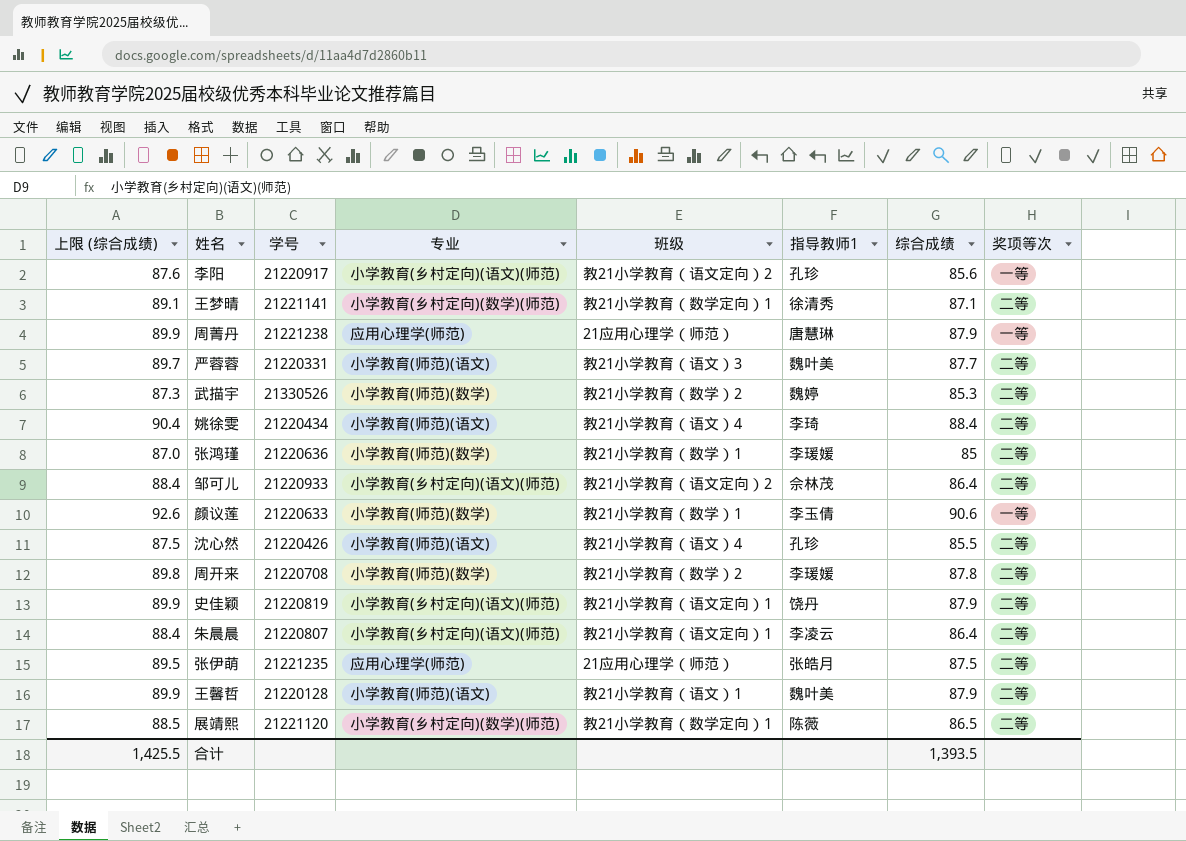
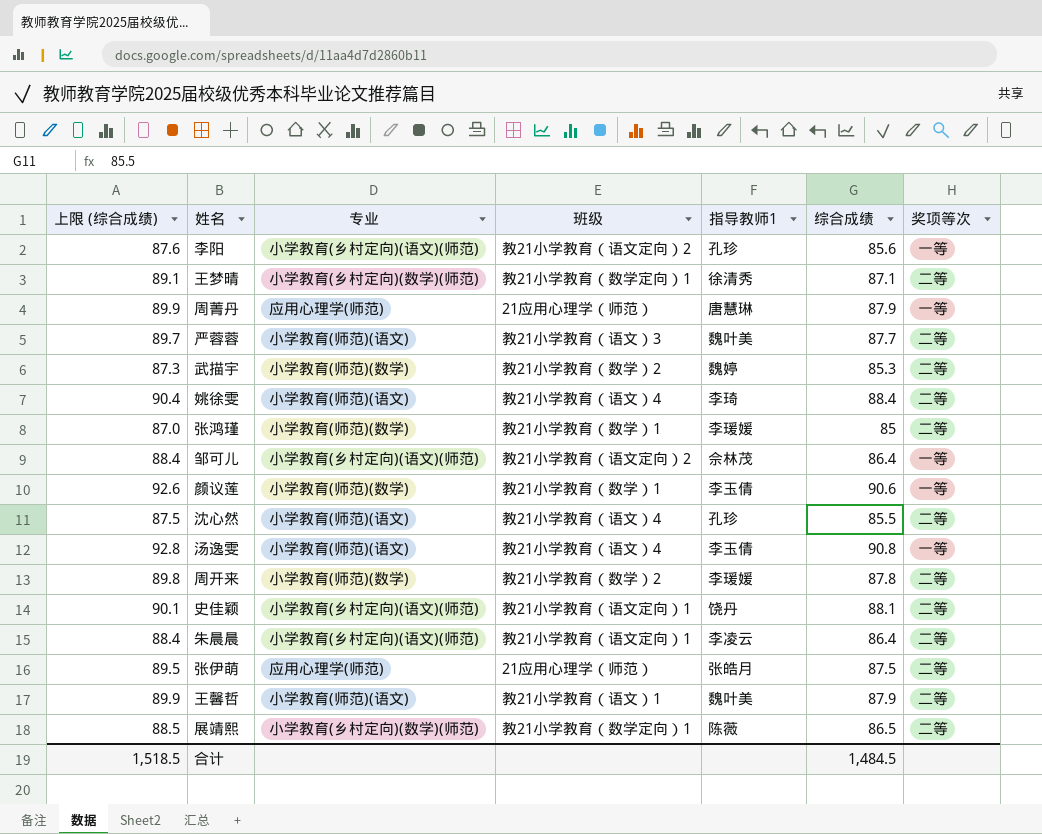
column 学号 | position: 3 -> none
邹可儿 | 奖项等次: 二等 -> 一等
row 汤逸雯: none -> 92.8 | 小学教育(师范)(语文) | 教21小学教育（语文）4 | 李玉倩 | 90.8 | 一等
史佳颖 | 上限 (综合成绩): 89.9 -> 90.1
史佳颖 | 综合成绩: 87.9 -> 88.1
合计 | 上限 (综合成绩): 1,425.5 -> 1,518.5
合计 | 综合成绩: 1,393.5 -> 1,484.5

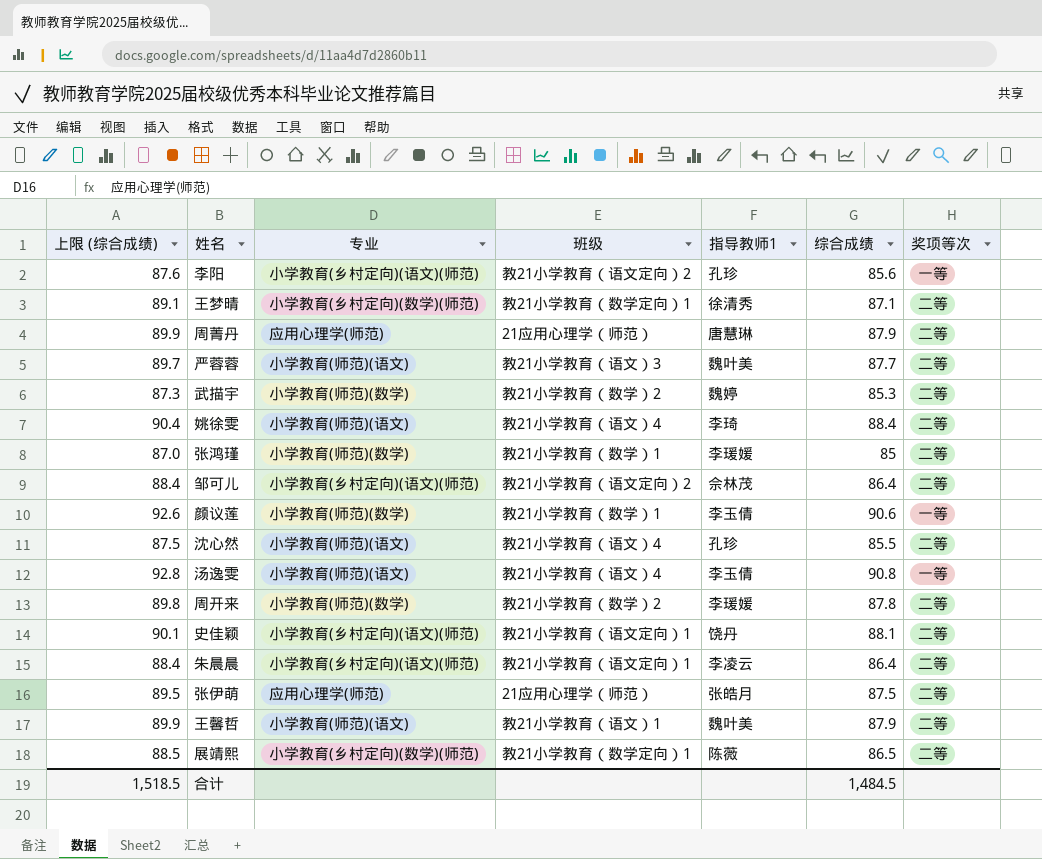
周菁丹 | 奖项等次: 一等 -> 二等
邹可儿 | 奖项等次: 一等 -> 二等

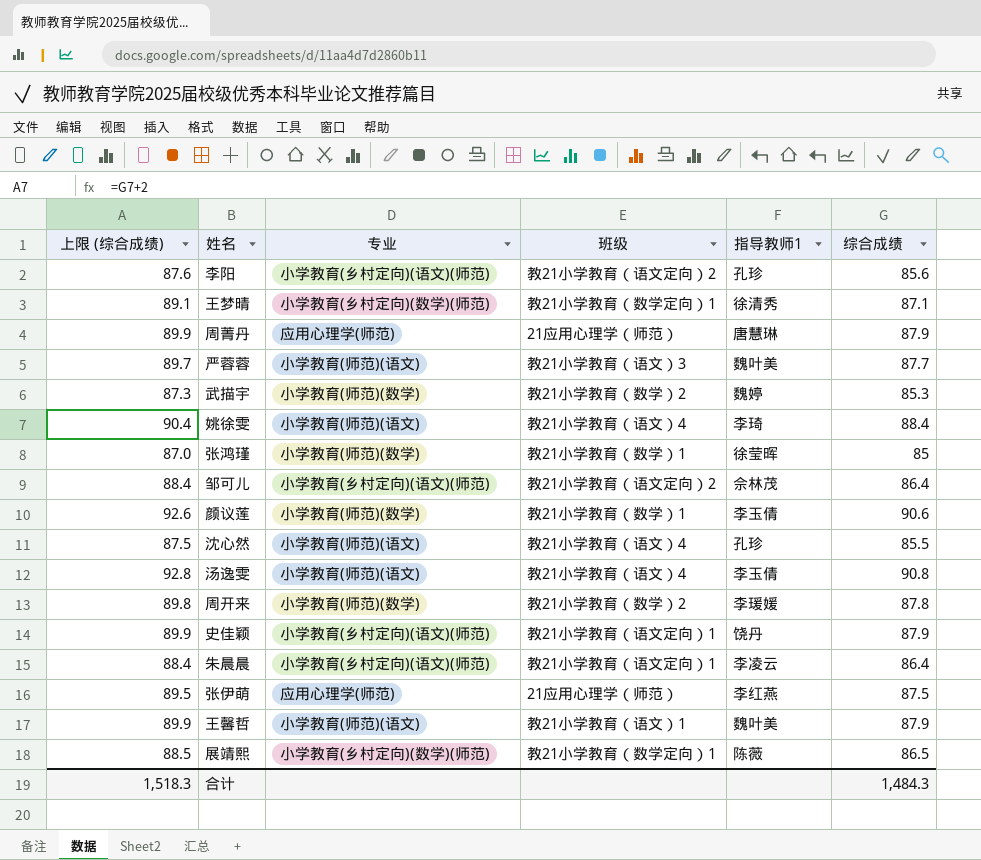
column 奖项等次 | position: 7 -> none
张鸿瑾 | 指导教师1: 李瑗媛 -> 徐莹晖
史佳颖 | 上限 (综合成绩): 90.1 -> 89.9
史佳颖 | 综合成绩: 88.1 -> 87.9
张伊萌 | 指导教师1: 张皓月 -> 李红燕
合计 | 上限 (综合成绩): 1,518.5 -> 1,518.3
合计 | 综合成绩: 1,484.5 -> 1,484.3

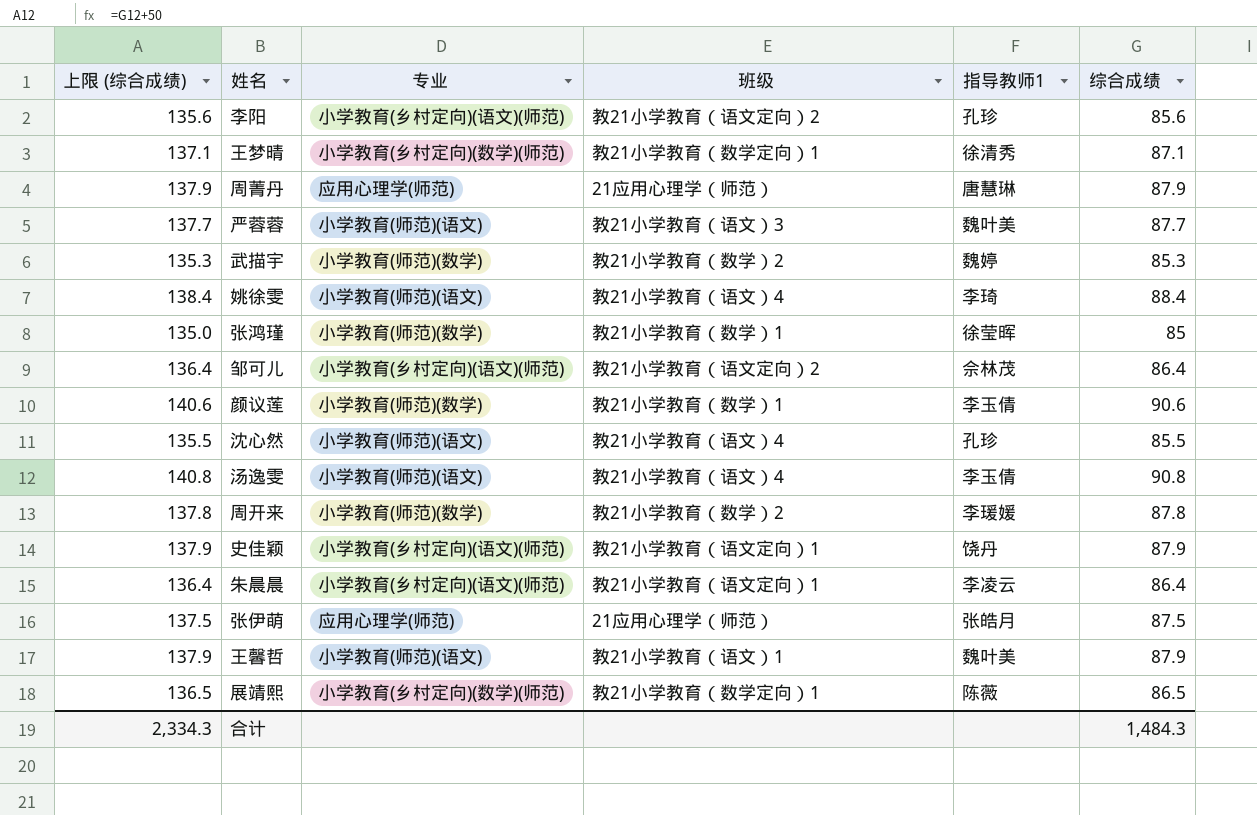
column 上限 (综合成绩) | formula: [综合成绩] + 2 -> [综合成绩] + 50
张伊萌 | 指导教师1: 李红燕 -> 张皓月
合计 | 上限 (综合成绩): 1,518.3 -> 2,334.3

